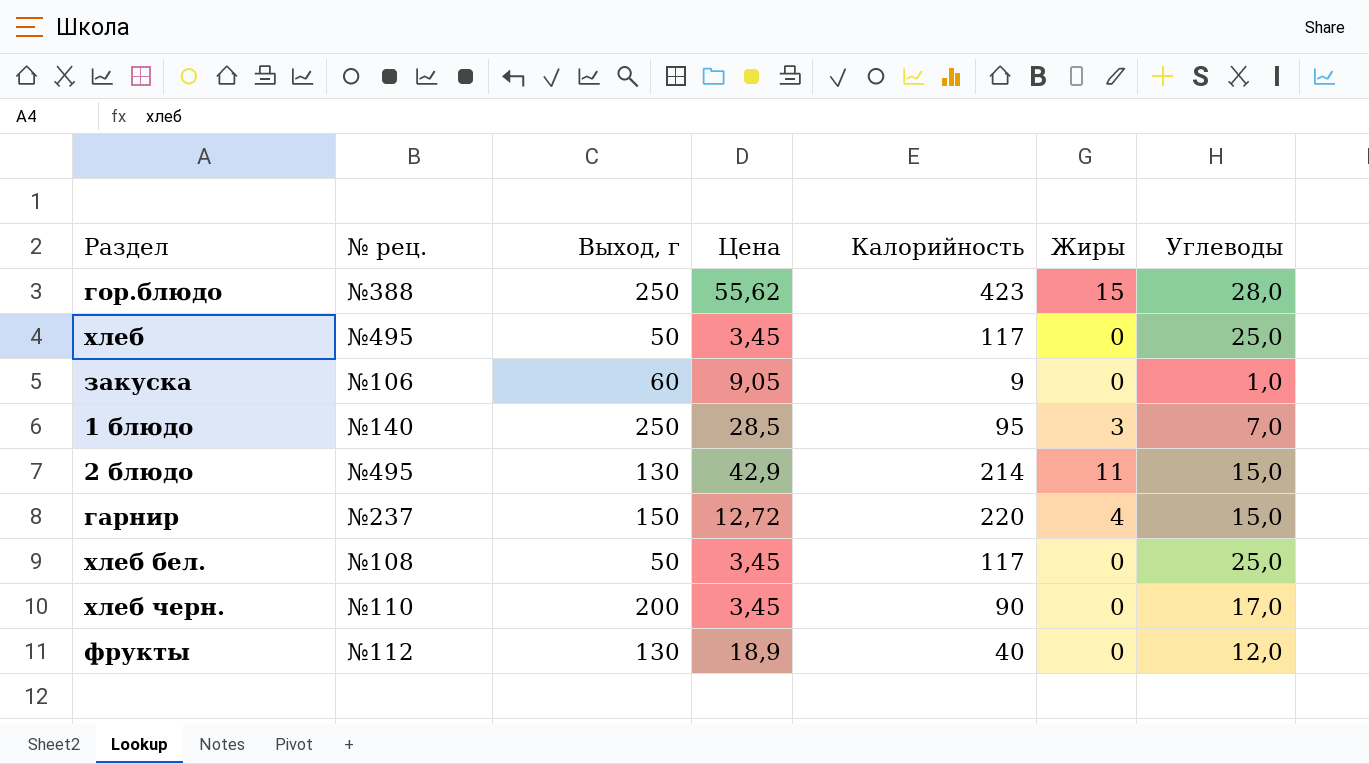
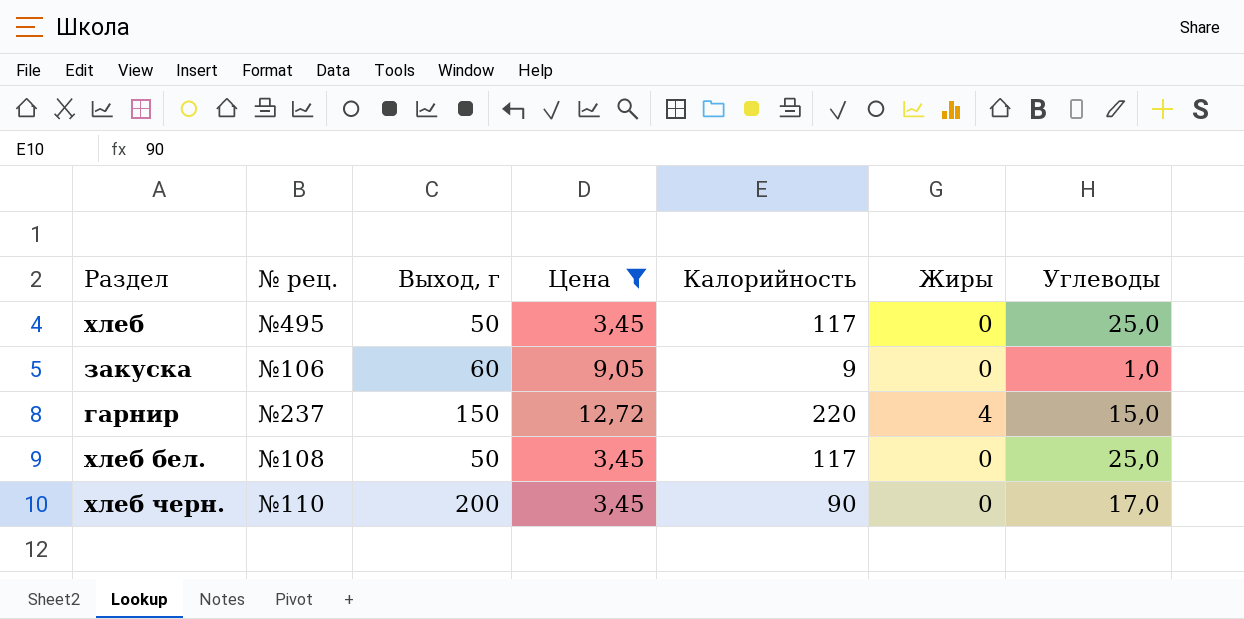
filter: none -> Цена <= 12,72

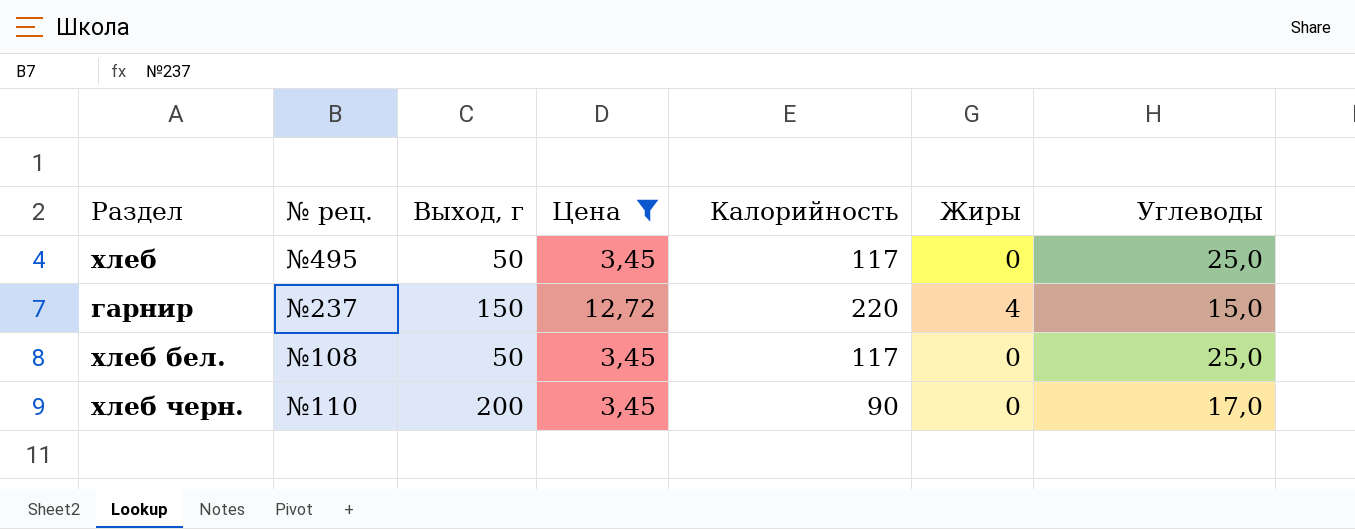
row закуска: №106 | 60 | 9,05 | 9 | 0 | 1,0 -> none

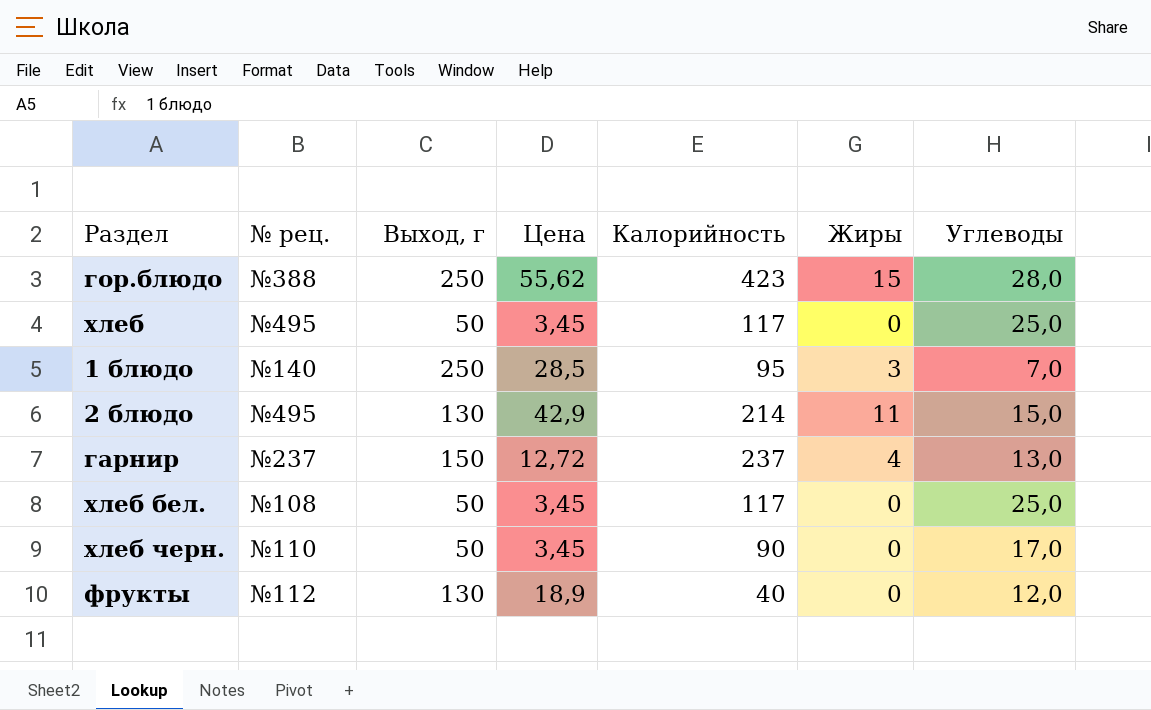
filter: Цена <= 12,72 -> none
гарнир | Калорийность: 220 -> 237
гарнир | Углеводы: 15,0 -> 13,0
хлеб черн. | Выход, г: 200 -> 50

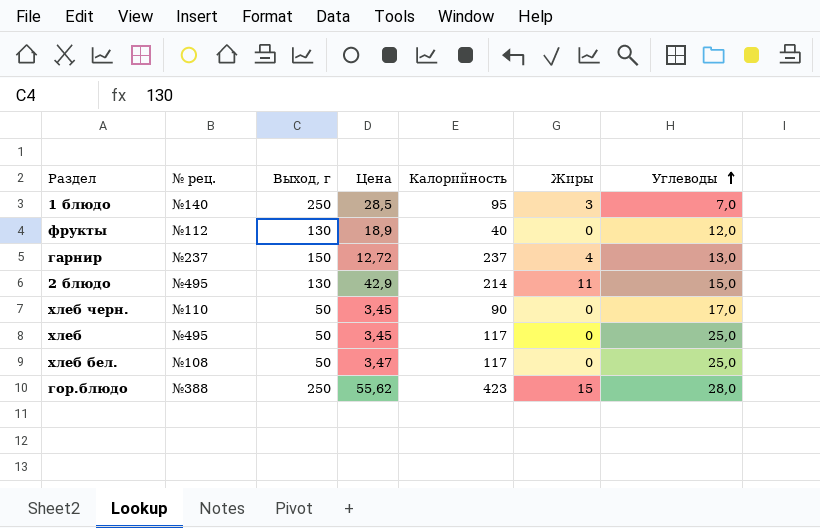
row order: none -> Углеводы ascending
хлеб бел. | Цена: 3,45 -> 3,47

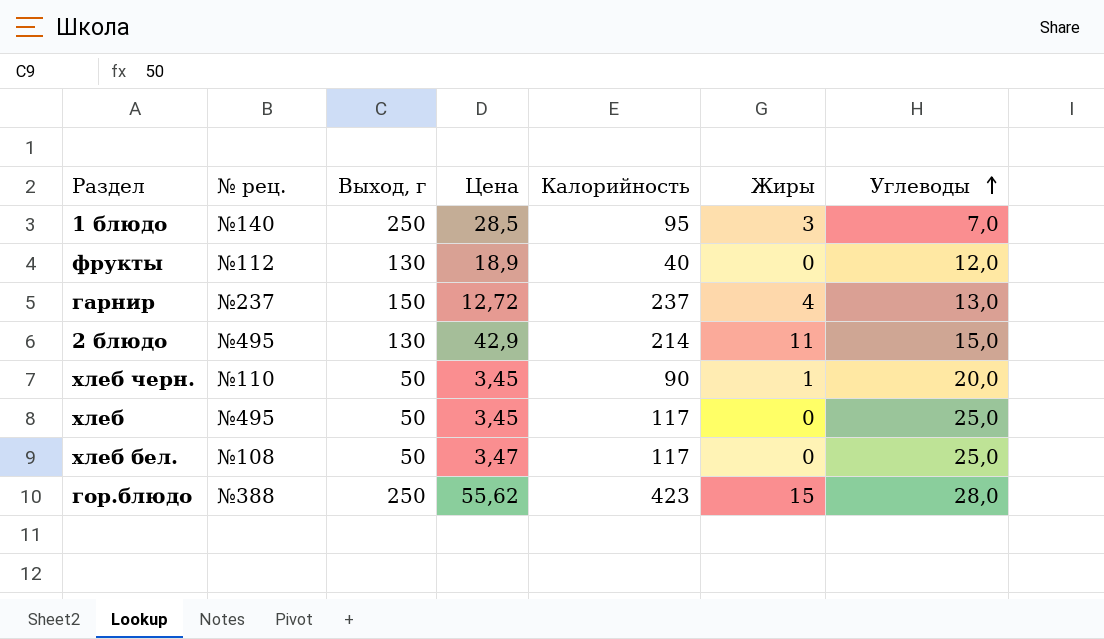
хлеб черн. | Жиры: 0 -> 1
хлеб черн. | Углеводы: 17,0 -> 20,0

